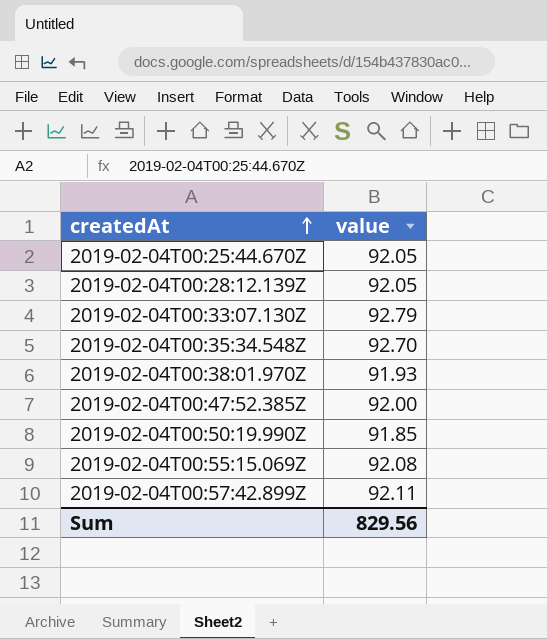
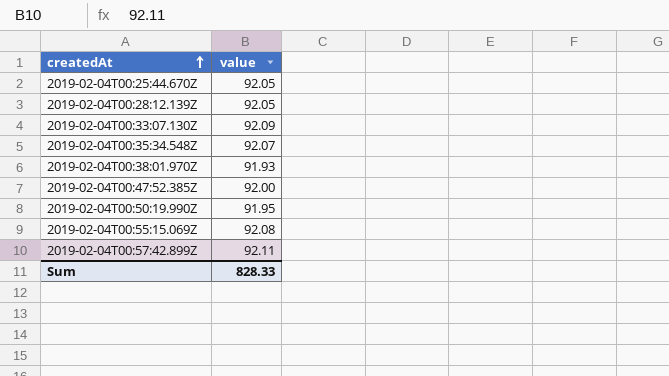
2019-02-04T00:33:07.130Z | value: 92.79 -> 92.09
2019-02-04T00:35:34.548Z | value: 92.70 -> 92.07
2019-02-04T00:50:19.990Z | value: 91.85 -> 91.95
Sum | value: 829.56 -> 828.33

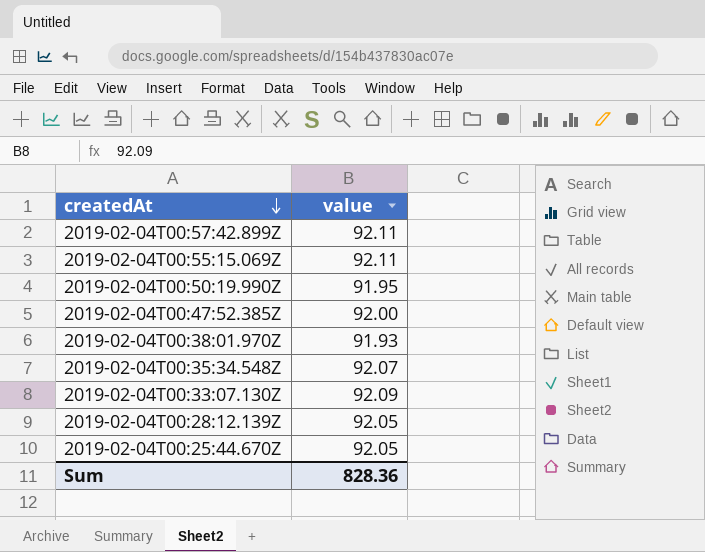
row order: createdAt ascending -> createdAt descending
2019-02-04T00:55:15.069Z | value: 92.08 -> 92.11
Sum | value: 828.33 -> 828.36

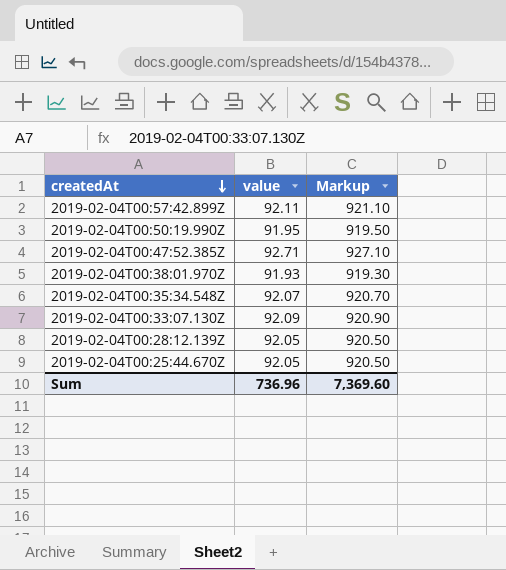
column Markup | formula: none -> [value] * 10
row 2019-02-04T00:55:15.069Z: 92.11 -> none
2019-02-04T00:47:52.385Z | value: 92.00 -> 92.71
Sum | value: 828.36 -> 736.96

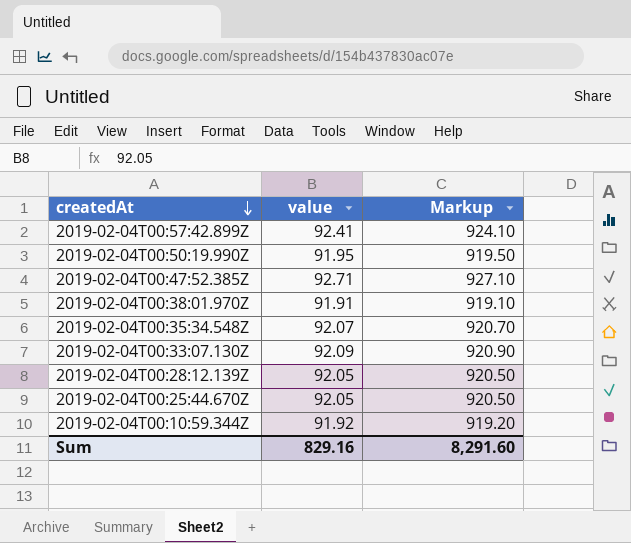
2019-02-04T00:57:42.899Z | value: 92.11 -> 92.41
2019-02-04T00:57:42.899Z | Markup: 921.10 -> 924.10
2019-02-04T00:38:01.970Z | value: 91.93 -> 91.91
2019-02-04T00:38:01.970Z | Markup: 919.30 -> 919.10
row 2019-02-04T00:10:59.344Z: none -> 91.92 | 919.20
Sum | value: 736.96 -> 829.16
Sum | Markup: 7,369.60 -> 8,291.60

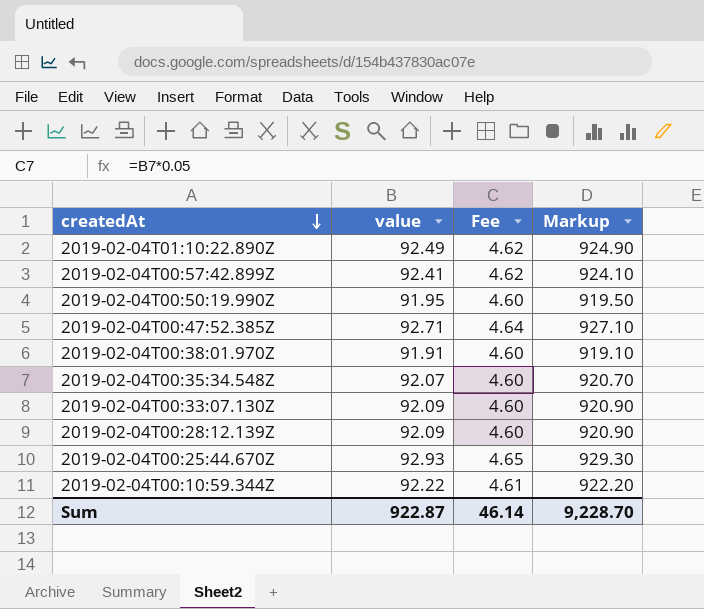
column Fee | formula: none -> [value] * 0.05
row 2019-02-04T01:10:22.890Z: none -> 92.49 | 4.62 | 924.90
2019-02-04T00:28:12.139Z | value: 92.05 -> 92.09
2019-02-04T00:28:12.139Z | Markup: 920.50 -> 920.90
2019-02-04T00:25:44.670Z | value: 92.05 -> 92.93
2019-02-04T00:25:44.670Z | Markup: 920.50 -> 929.30
2019-02-04T00:10:59.344Z | value: 91.92 -> 92.22
2019-02-04T00:10:59.344Z | Markup: 919.20 -> 922.20
Sum | value: 829.16 -> 922.87
Sum | Markup: 8,291.60 -> 9,228.70

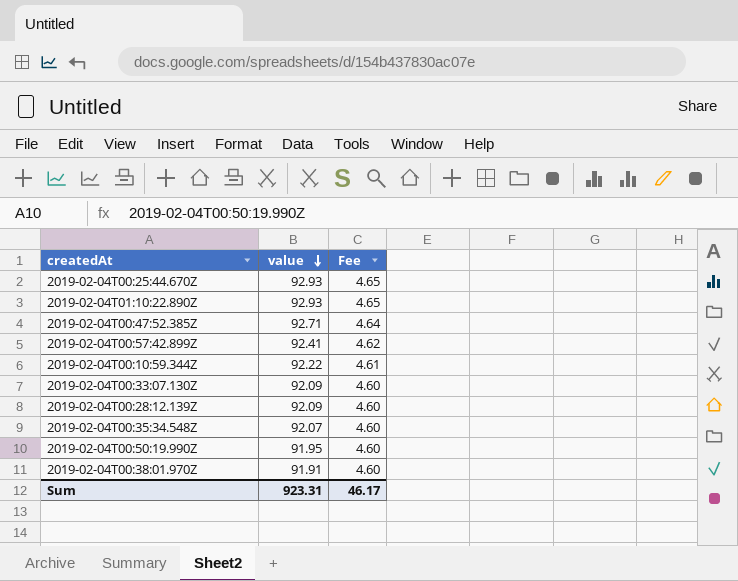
row order: createdAt descending -> value descending
column Markup | formula: [value] * 10 -> none
2019-02-04T01:10:22.890Z | value: 92.49 -> 92.93
2019-02-04T01:10:22.890Z | Fee: 4.62 -> 4.65
Sum | value: 922.87 -> 923.31
Sum | Fee: 46.14 -> 46.17

